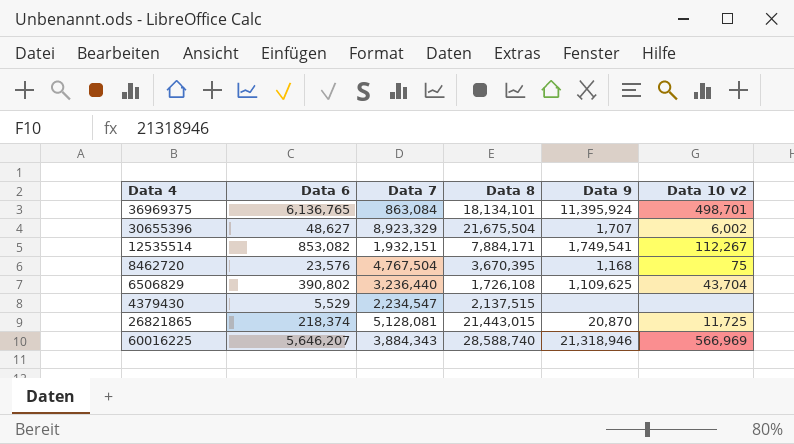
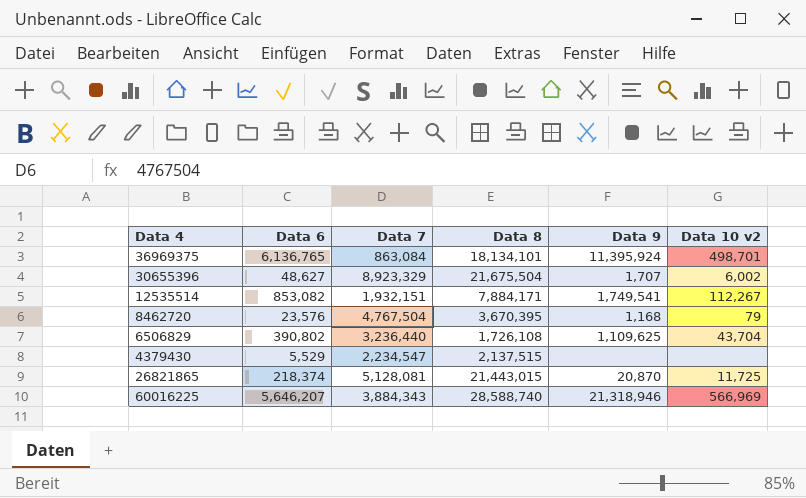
8462720 | Data 10 v2: 75 -> 79

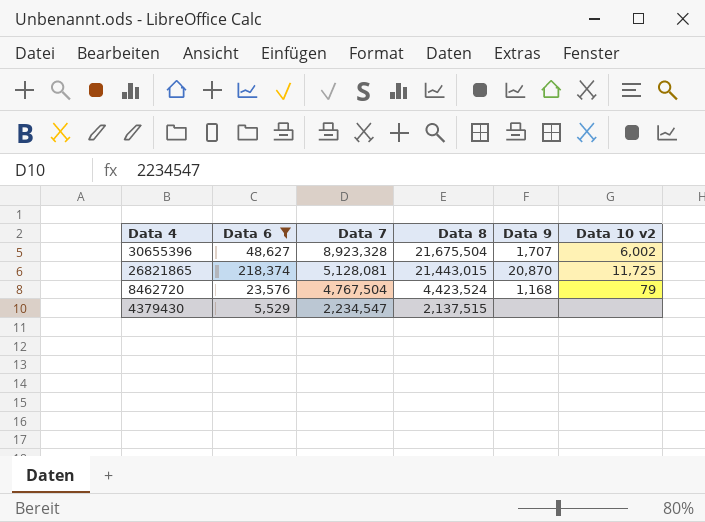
filter: none -> Data 6 <= 218,374
row order: none -> Data 4 descending
30655396 | Data 7: 8,923,329 -> 8,923,328
8462720 | Data 8: 3,670,395 -> 4,423,524

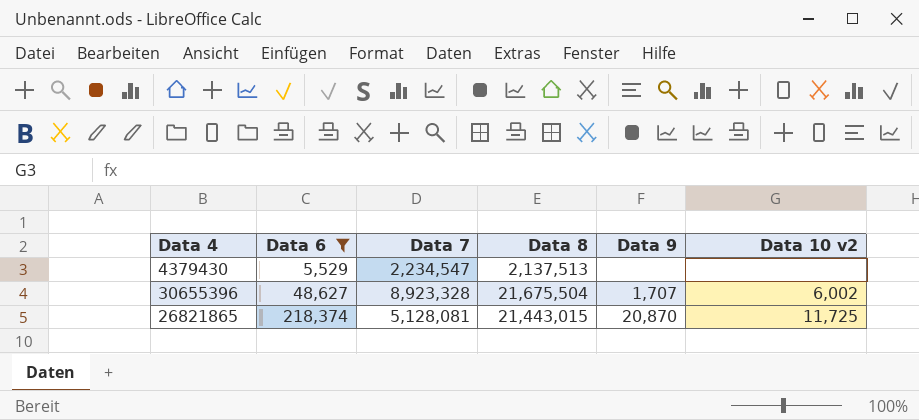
row order: Data 4 descending -> Data 6 ascending
row 8462720: 23,576 | 4,767,504 | 4,423,524 | 1,168 | 79 -> none
4379430 | Data 8: 2,137,515 -> 2,137,513

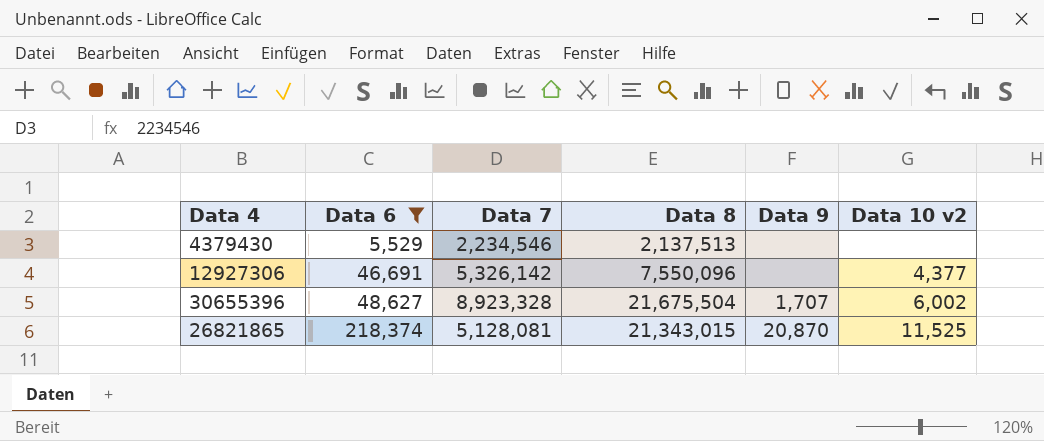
4379430 | Data 7: 2,234,547 -> 2,234,546
row 12927306: none -> 46,691 | 5,326,142 | 7,550,096 | none | 4,377
26821865 | Data 8: 21,443,015 -> 21,343,015
26821865 | Data 10 v2: 11,725 -> 11,525

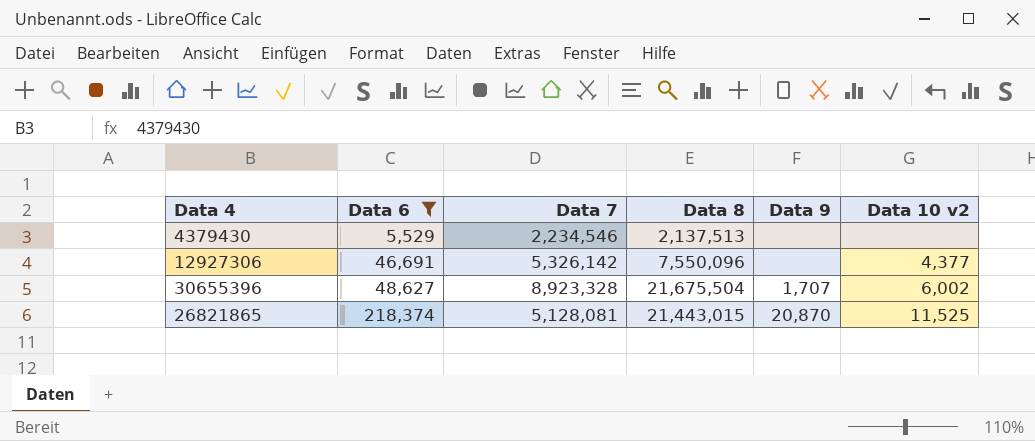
26821865 | Data 8: 21,343,015 -> 21,443,015

